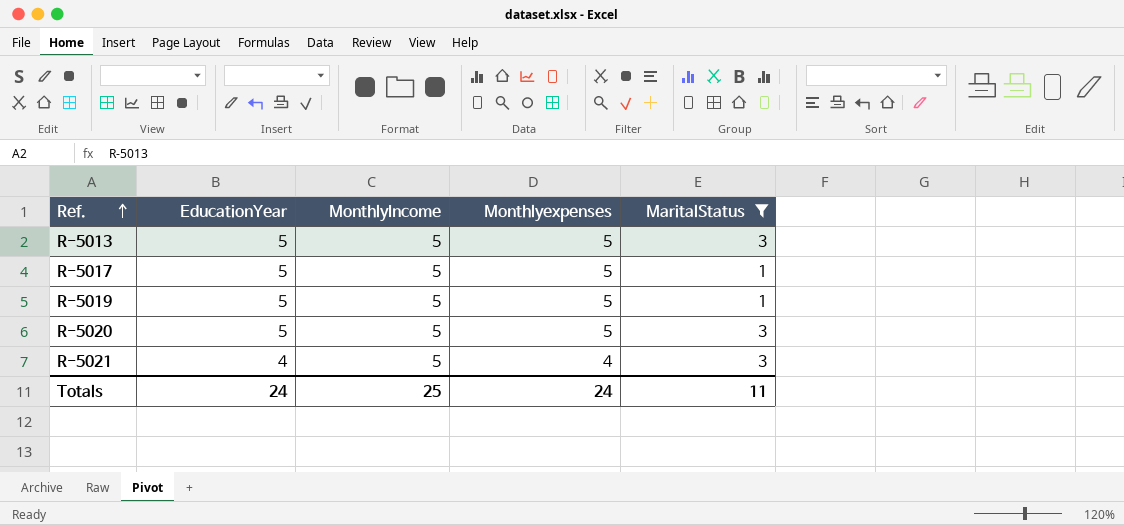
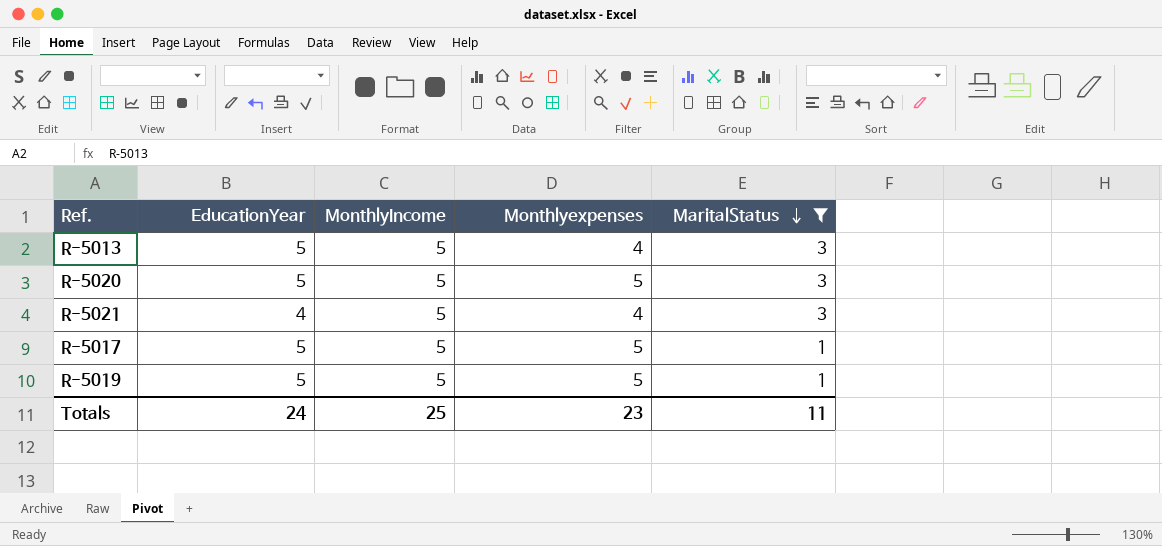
row order: Ref. ascending -> MaritalStatus descending
R-5013 | Monthlyexpenses: 5 -> 4
Totals | Monthlyexpenses: 24 -> 23

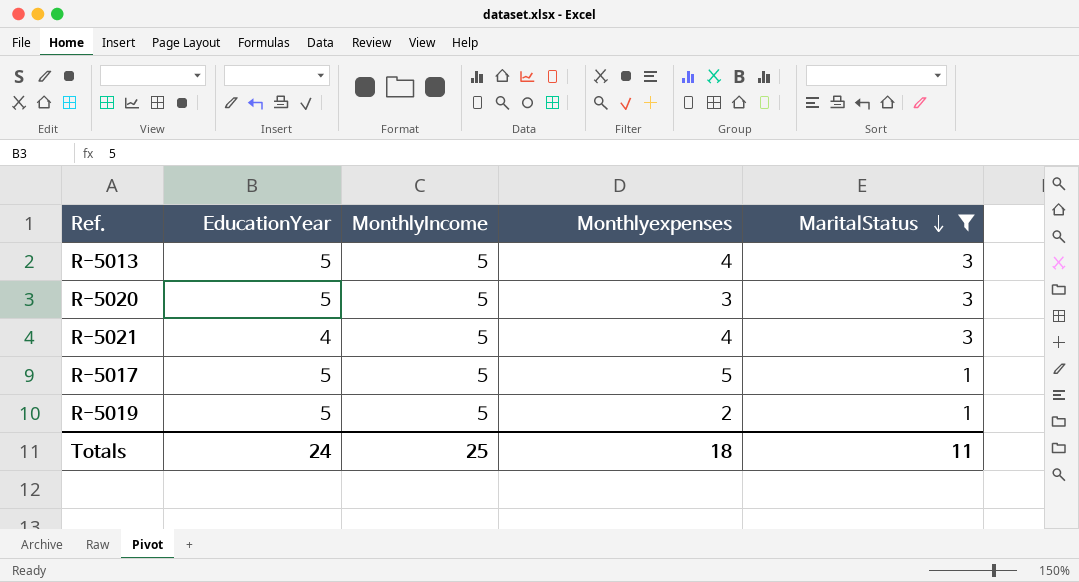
R-5020 | Monthlyexpenses: 5 -> 3
R-5019 | Monthlyexpenses: 5 -> 2
Totals | Monthlyexpenses: 23 -> 18

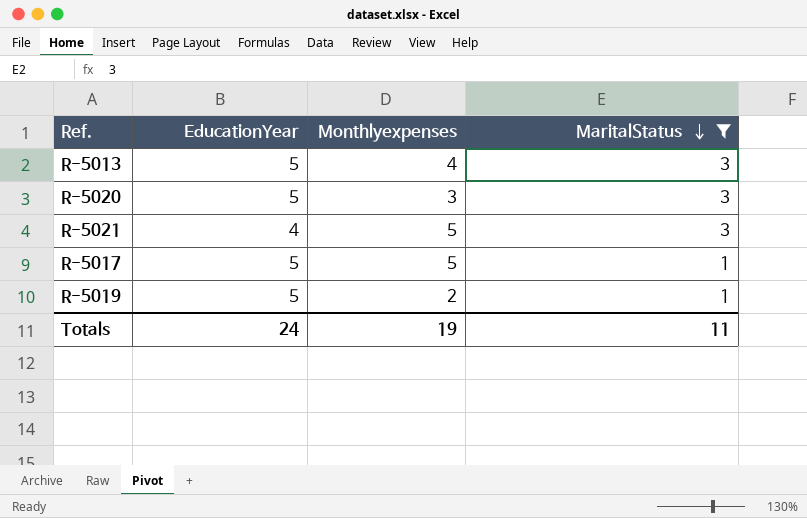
column MonthlyIncome | position: 3 -> none
R-5021 | Monthlyexpenses: 4 -> 5
Totals | Monthlyexpenses: 18 -> 19

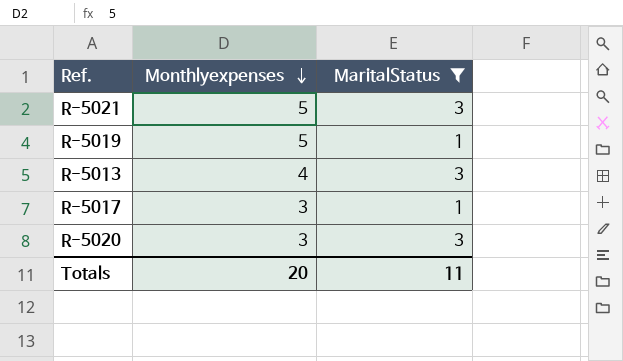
row order: MaritalStatus descending -> Monthlyexpenses descending
column EducationYear | position: 2 -> none
R-5019 | Monthlyexpenses: 2 -> 5
R-5017 | Monthlyexpenses: 5 -> 3
Totals | Monthlyexpenses: 19 -> 20

